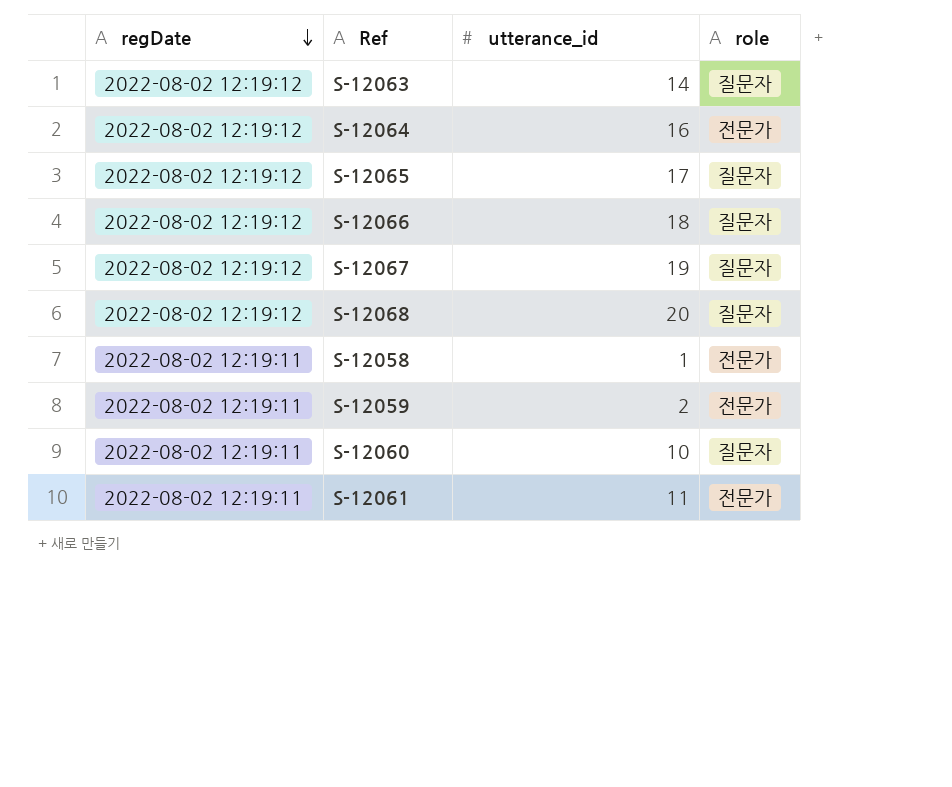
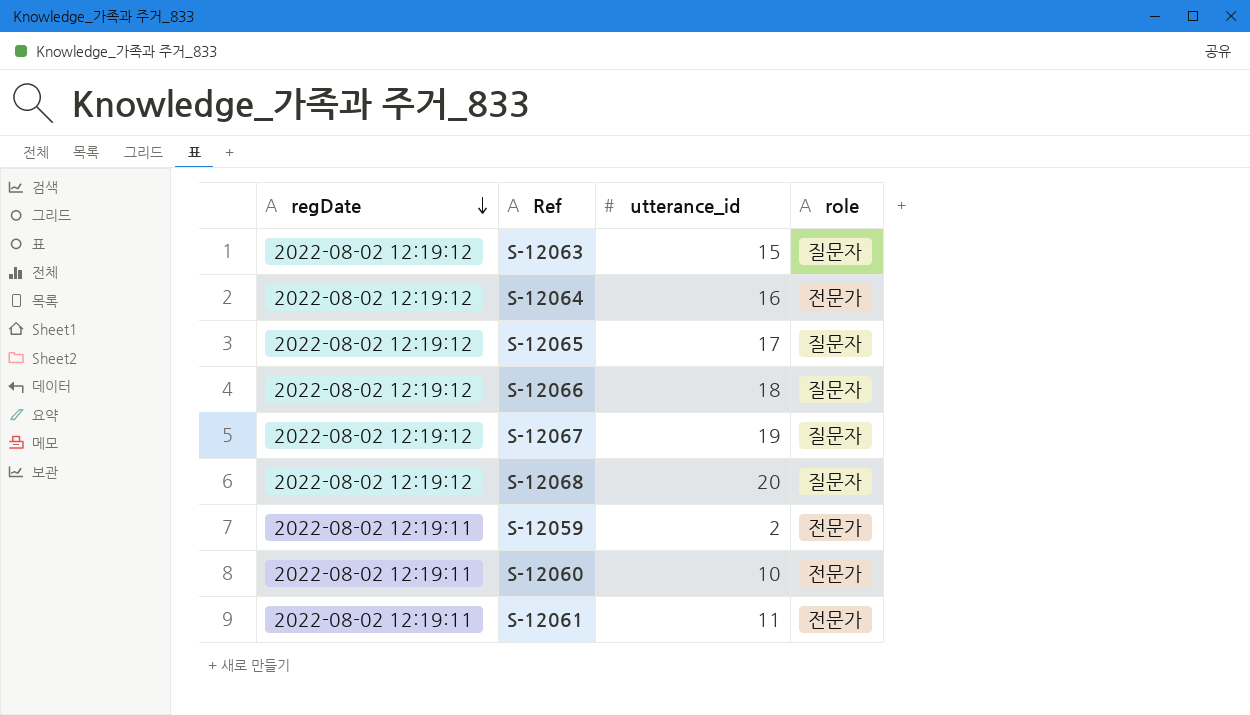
row S-12058: 2022-08-02 12:19:11 | 1 | 전문가 -> none
S-12063 | utterance_id: 14 -> 15
S-12060 | role: 질문자 -> 전문가

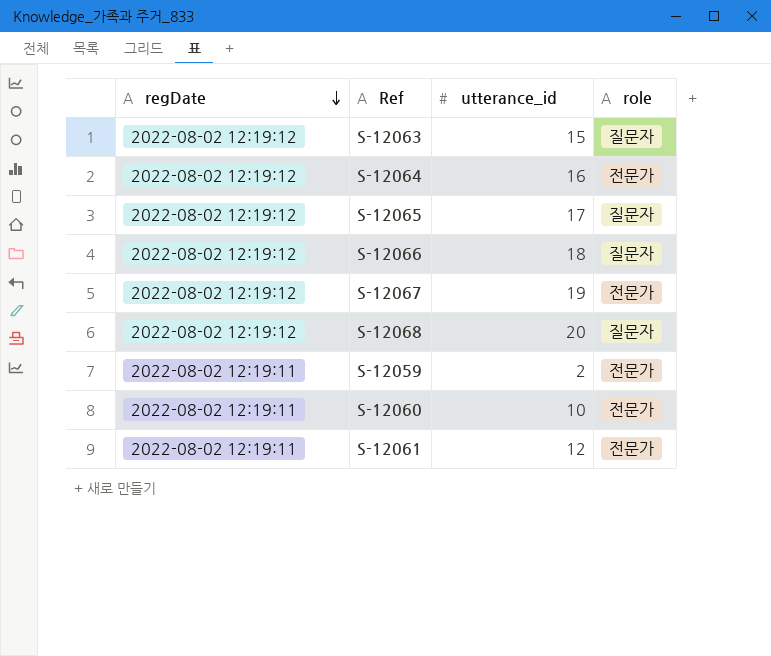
S-12067 | role: 질문자 -> 전문가
S-12061 | utterance_id: 11 -> 12

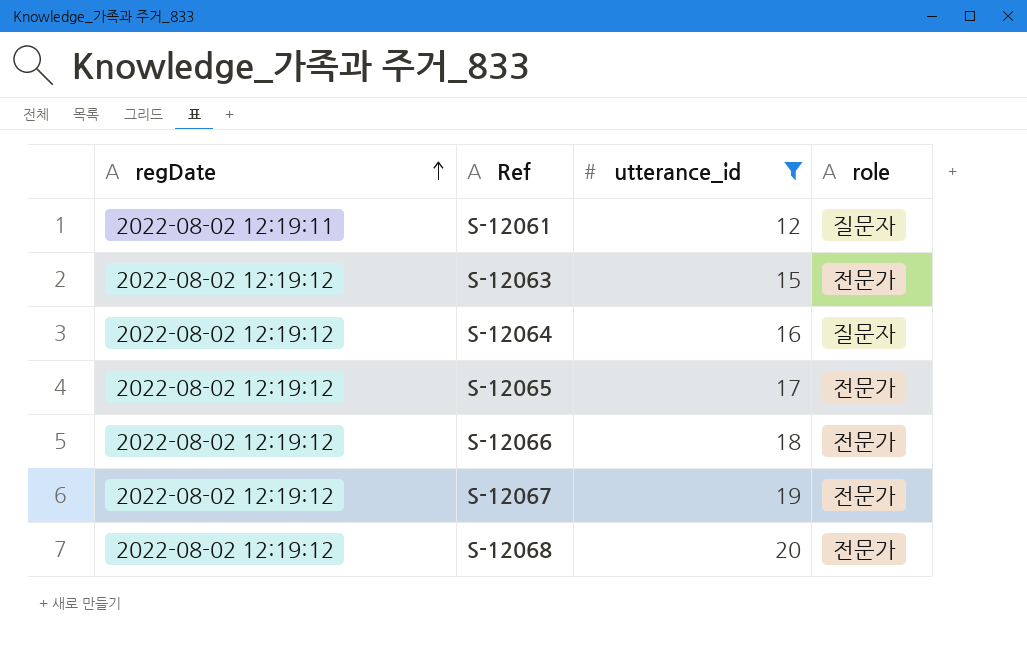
filter: none -> utterance_id >= 12
row order: regDate descending -> regDate ascending
S-12061 | role: 전문가 -> 질문자
S-12063 | role: 질문자 -> 전문가
S-12064 | role: 전문가 -> 질문자
S-12065 | role: 질문자 -> 전문가
S-12066 | role: 질문자 -> 전문가
S-12068 | role: 질문자 -> 전문가

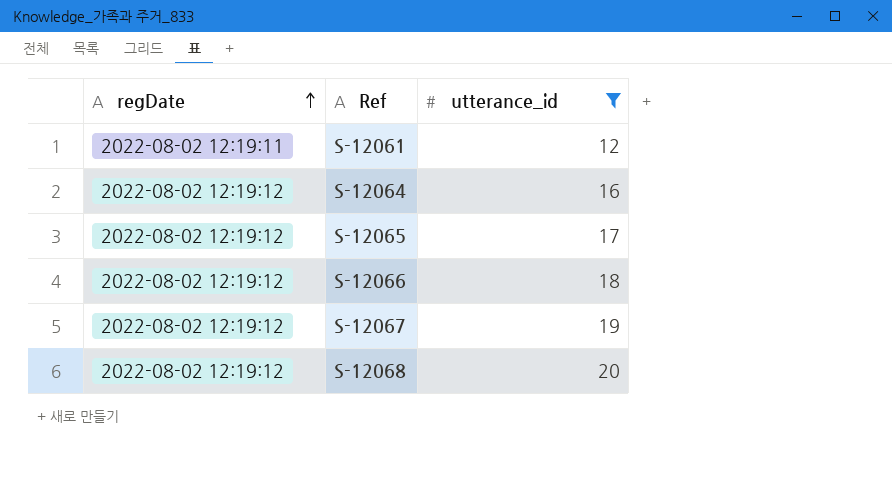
column role | position: 4 -> none
row S-12063: 2022-08-02 12:19:12 | 15 | 전문가 -> none

